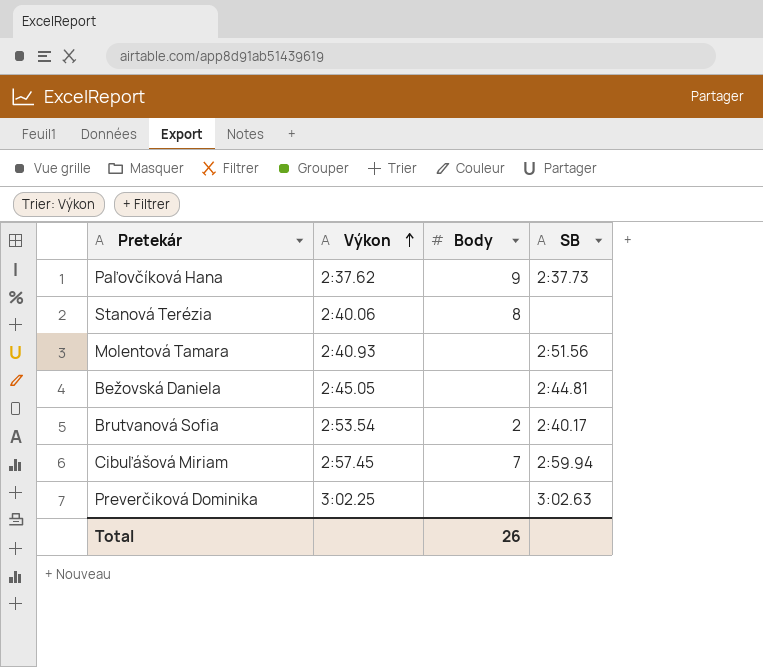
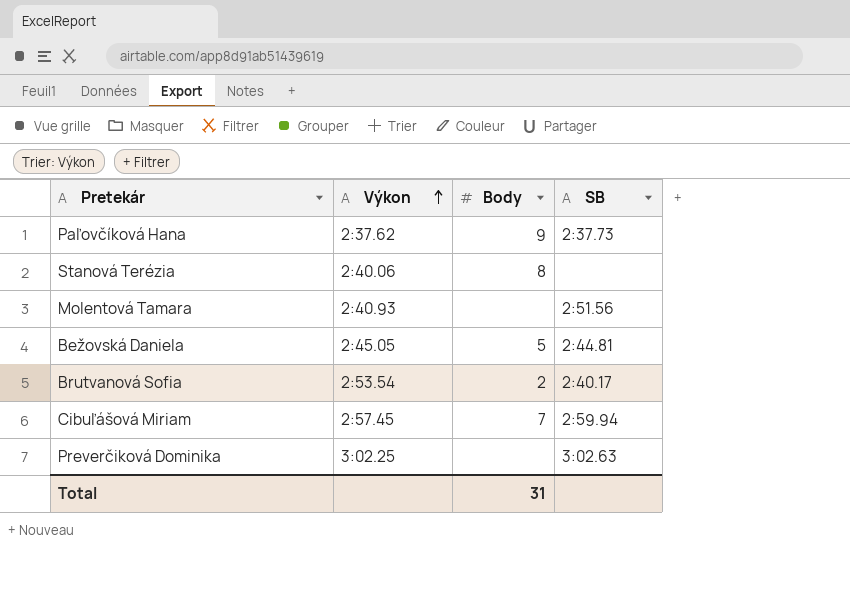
Bežovská Daniela | Body: none -> 5
Total | Body: 26 -> 31

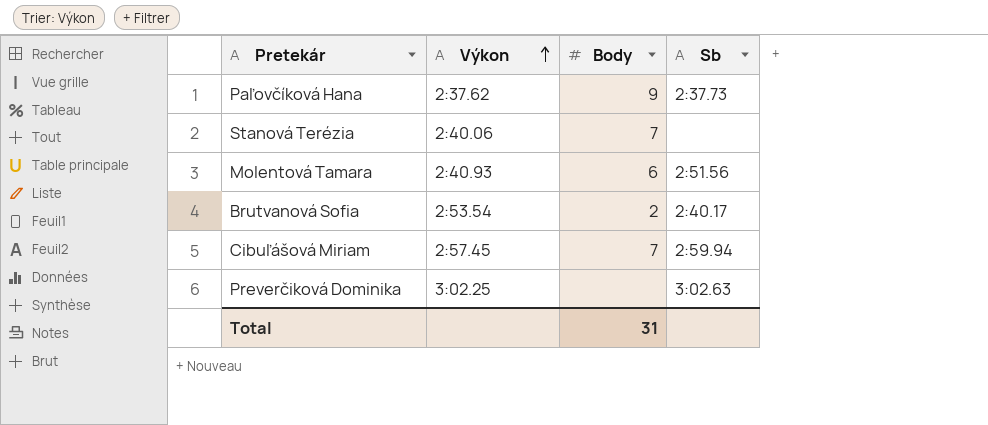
column name: SB -> Sb
row Bežovská Daniela: 2:45.05 | 5 | 2:44.81 -> none
Stanová Terézia | Body: 8 -> 7
Molentová Tamara | Body: none -> 6

